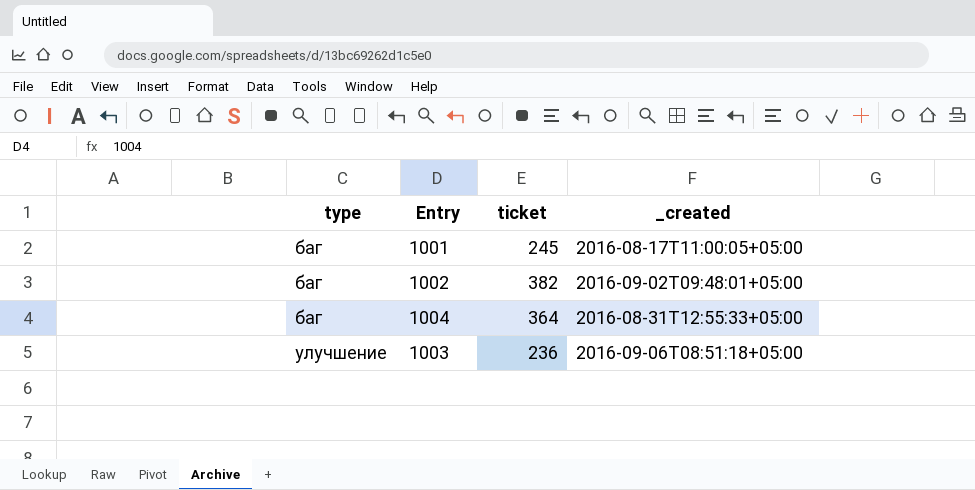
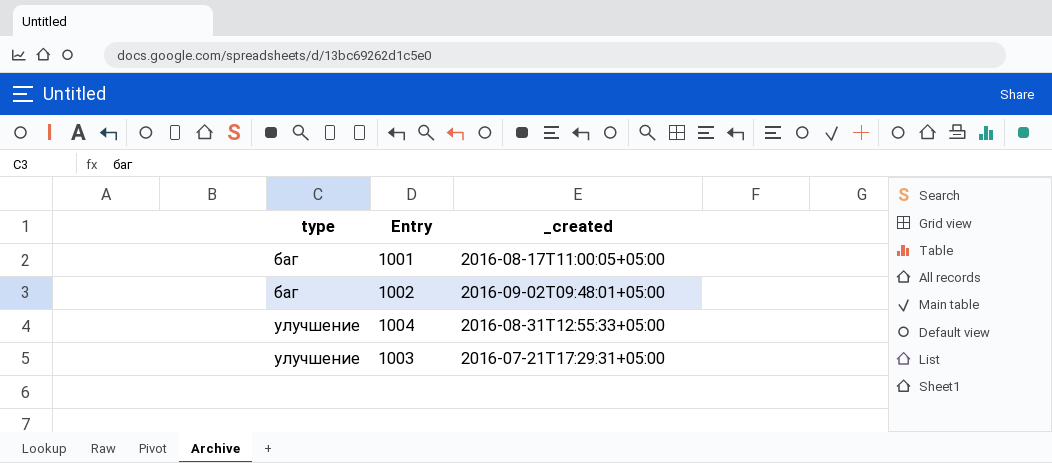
column ticket | position: 3 -> none
1004 | type: баг -> улучшение
1003 | _created: 2016-09-06T08:51:18+05:00 -> 2016-07-21T17:29:31+05:00

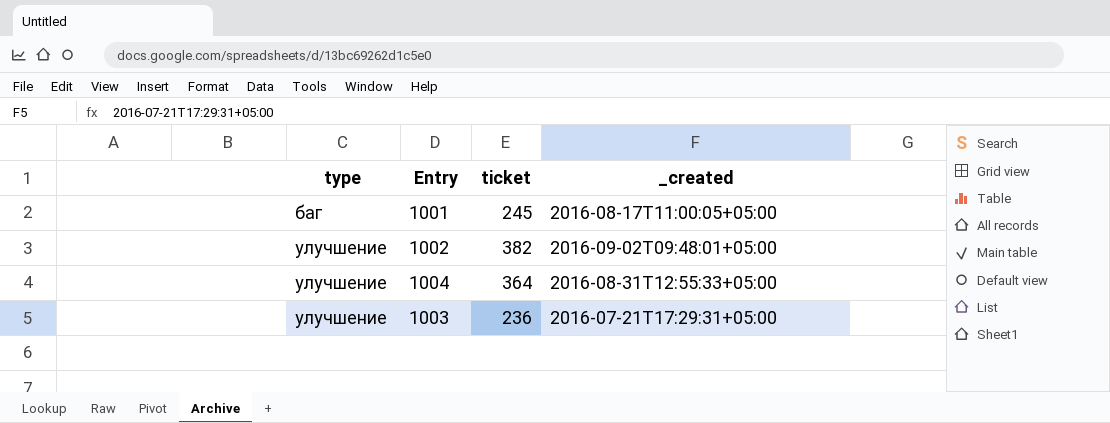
column ticket | position: none -> 3
1002 | type: баг -> улучшение

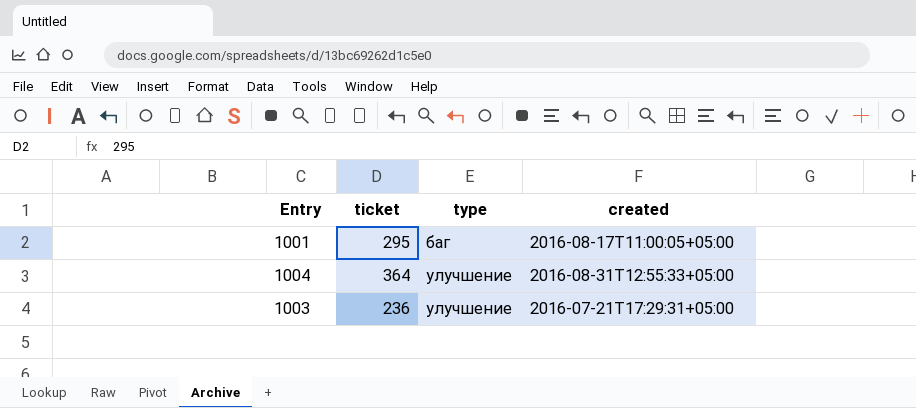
column type | position: 1 -> 3
column name: _created -> created
row 1002: улучшение | 382 | 2016-09-02T09:48:01+05:00 -> none
1001 | ticket: 245 -> 295

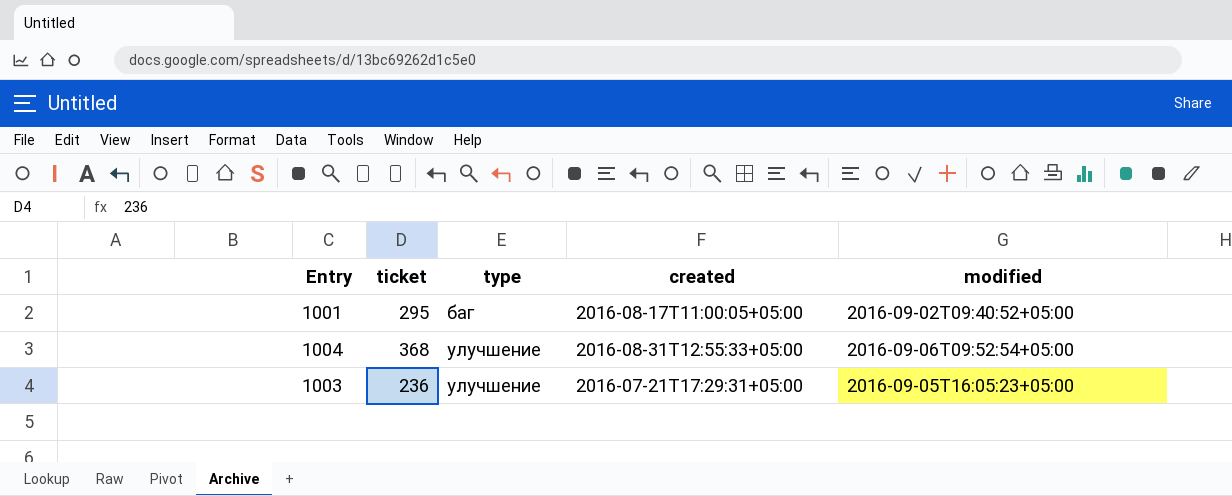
column modified | position: none -> 5
1004 | ticket: 364 -> 368

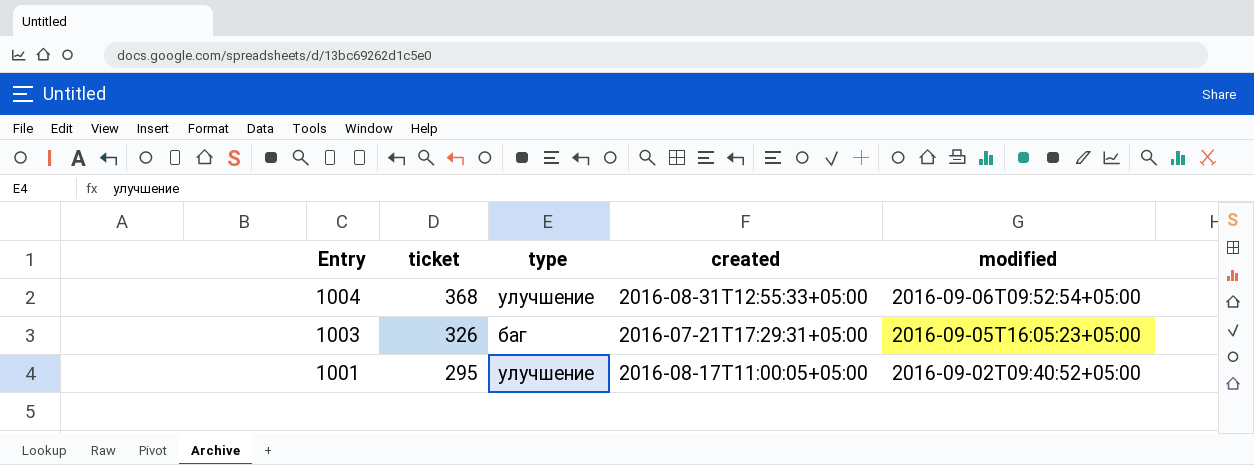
row order: type ascending -> Entry descending
1003 | ticket: 236 -> 326
1003 | type: улучшение -> баг
1001 | type: баг -> улучшение

